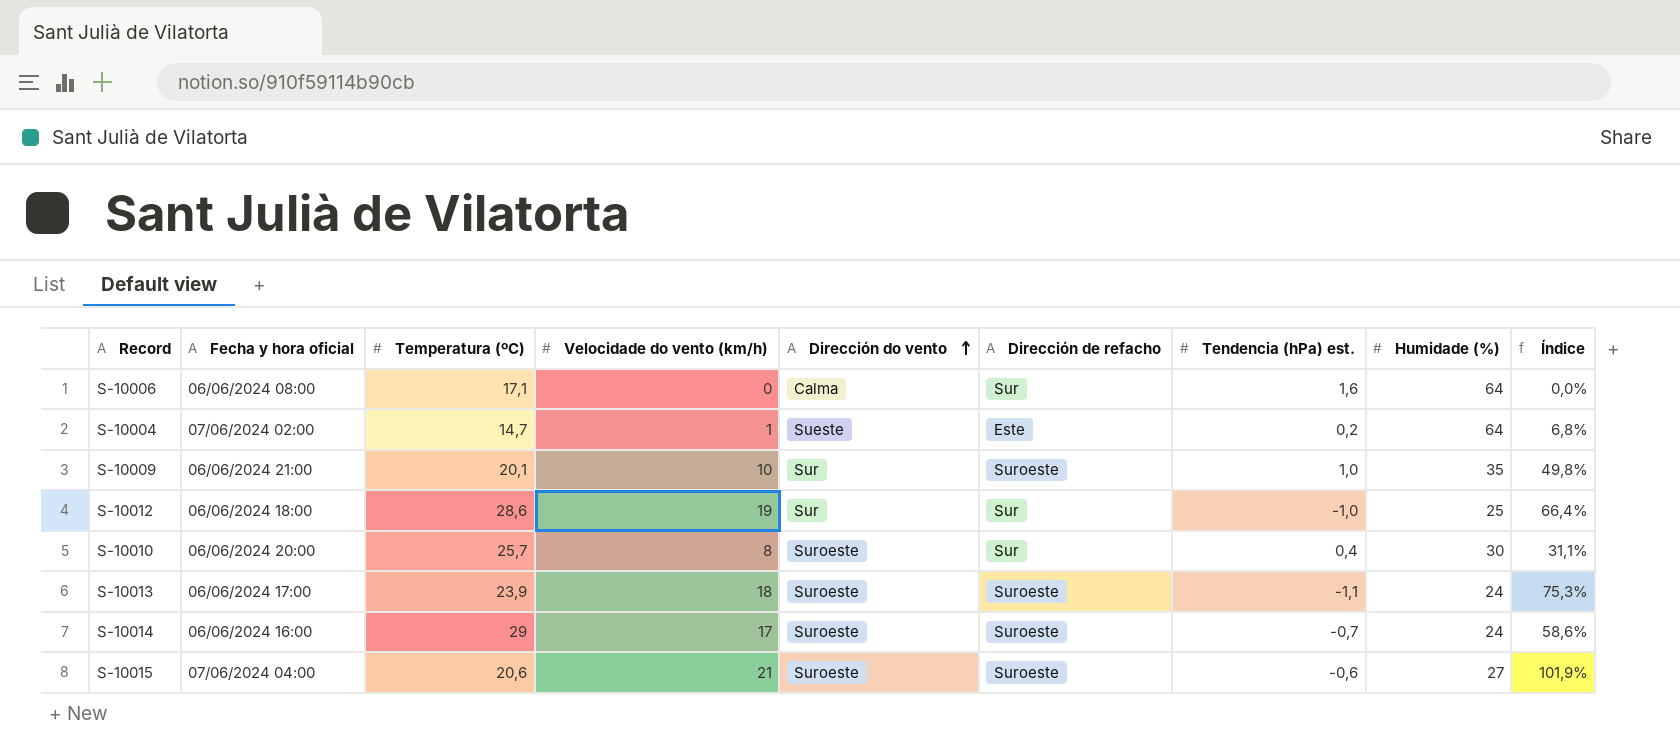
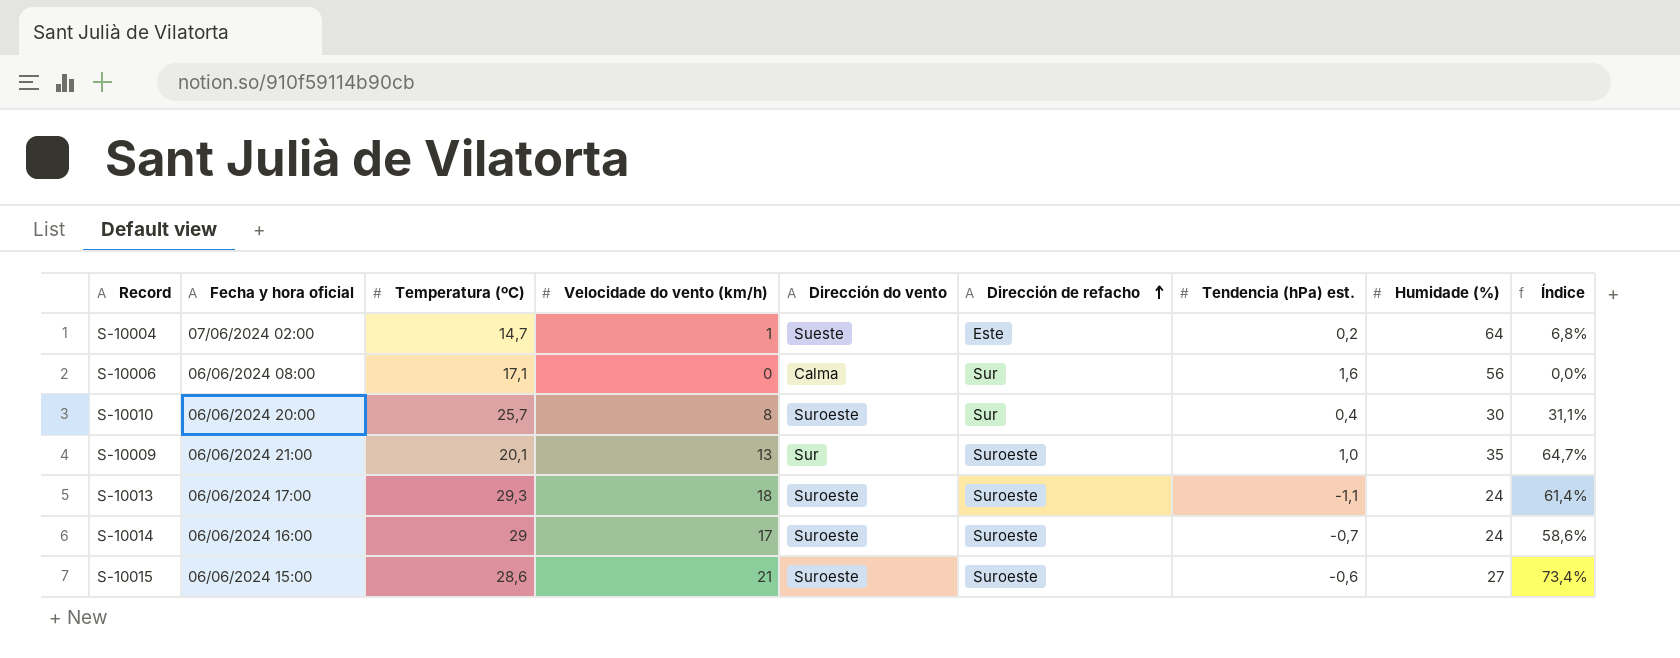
row order: Dirección do vento ascending -> Dirección de refacho ascending
row S-10012: 06/06/2024 18:00 | 28,6 | 19 | Sur | Sur | -1,0 | 25 | 66,4% -> none
S-10006 | Humidade (%): 64 -> 56
S-10009 | Velocidade do vento (km/h): 10 -> 13
S-10009 | Índice: 49,8% -> 64,7%
S-10013 | Temperatura (ºC): 23,9 -> 29,3
S-10013 | Índice: 75,3% -> 61,4%
S-10015 | Fecha y hora oficial: 07/06/2024 04:00 -> 06/06/2024 15:00
S-10015 | Temperatura (ºC): 20,6 -> 28,6
S-10015 | Índice: 101,9% -> 73,4%

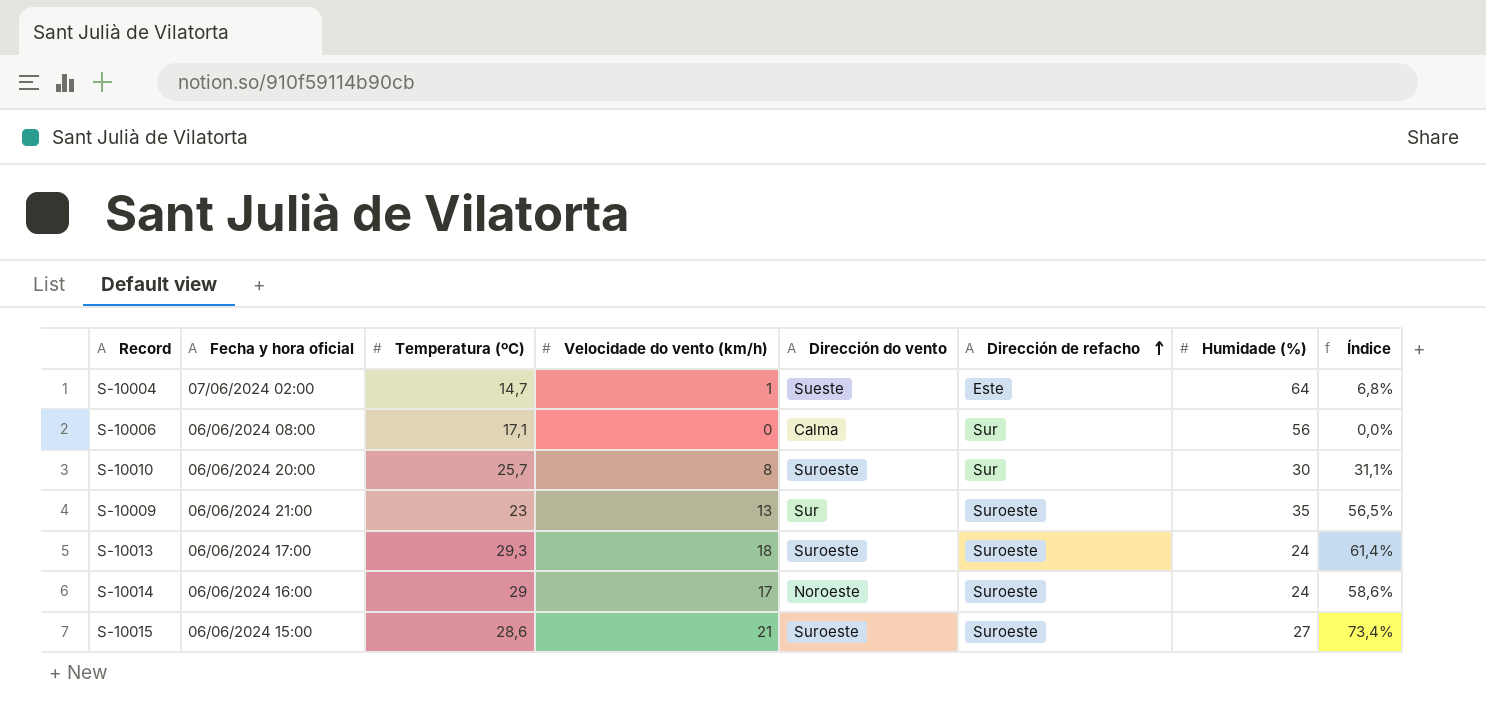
column Tendencia (hPa) est. | position: 7 -> none
S-10009 | Temperatura (ºC): 20,1 -> 23
S-10009 | Índice: 64,7% -> 56,5%
S-10014 | Dirección do vento: Suroeste -> Noroeste

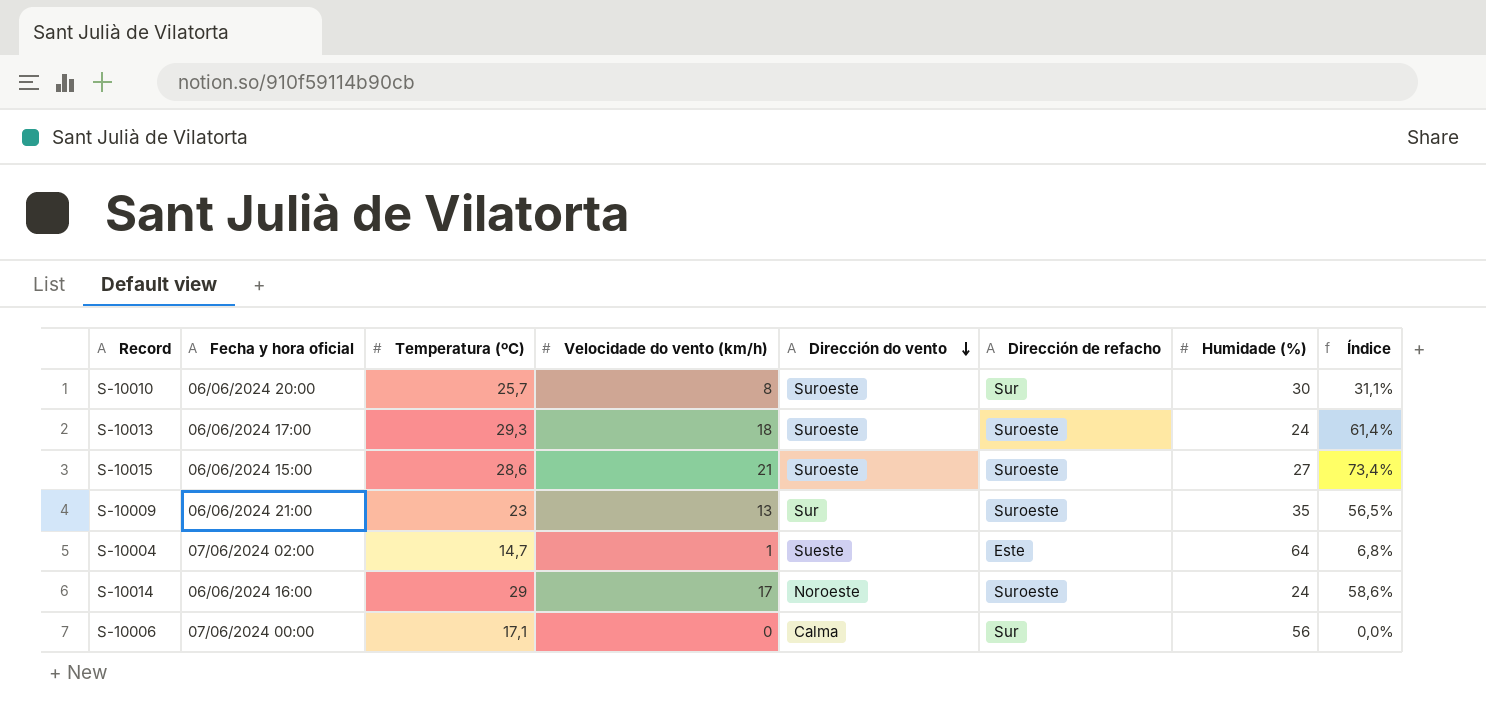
row order: Dirección de refacho ascending -> Dirección do vento descending
S-10006 | Fecha y hora oficial: 06/06/2024 08:00 -> 07/06/2024 00:00

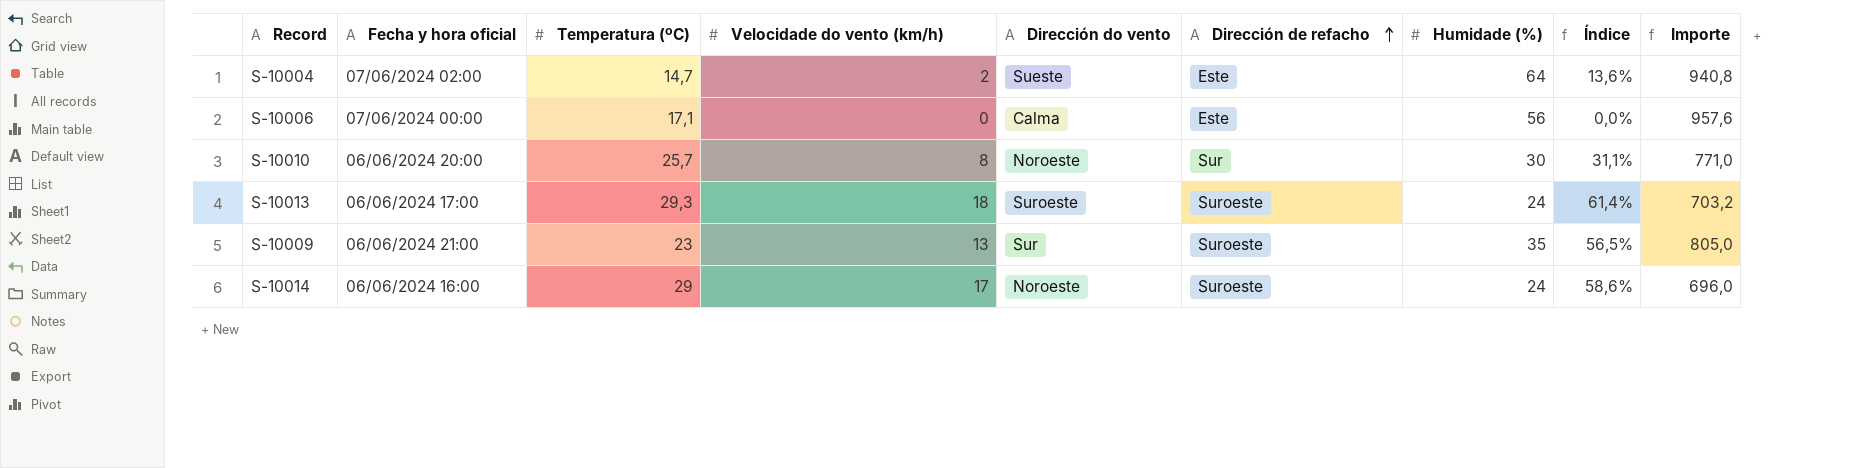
row order: Dirección do vento descending -> Dirección de refacho ascending
column Importe | formula: none -> [Temperatura (ºC)] * [Humidade (%)]
row S-10015: 06/06/2024 15:00 | 28,6 | 21 | Suroeste | Suroeste | 27 | 73,4% -> none
S-10004 | Velocidade do vento (km/h): 1 -> 2
S-10004 | Índice: 6,8% -> 13,6%
S-10006 | Dirección de refacho: Sur -> Este
S-10010 | Dirección do vento: Suroeste -> Noroeste

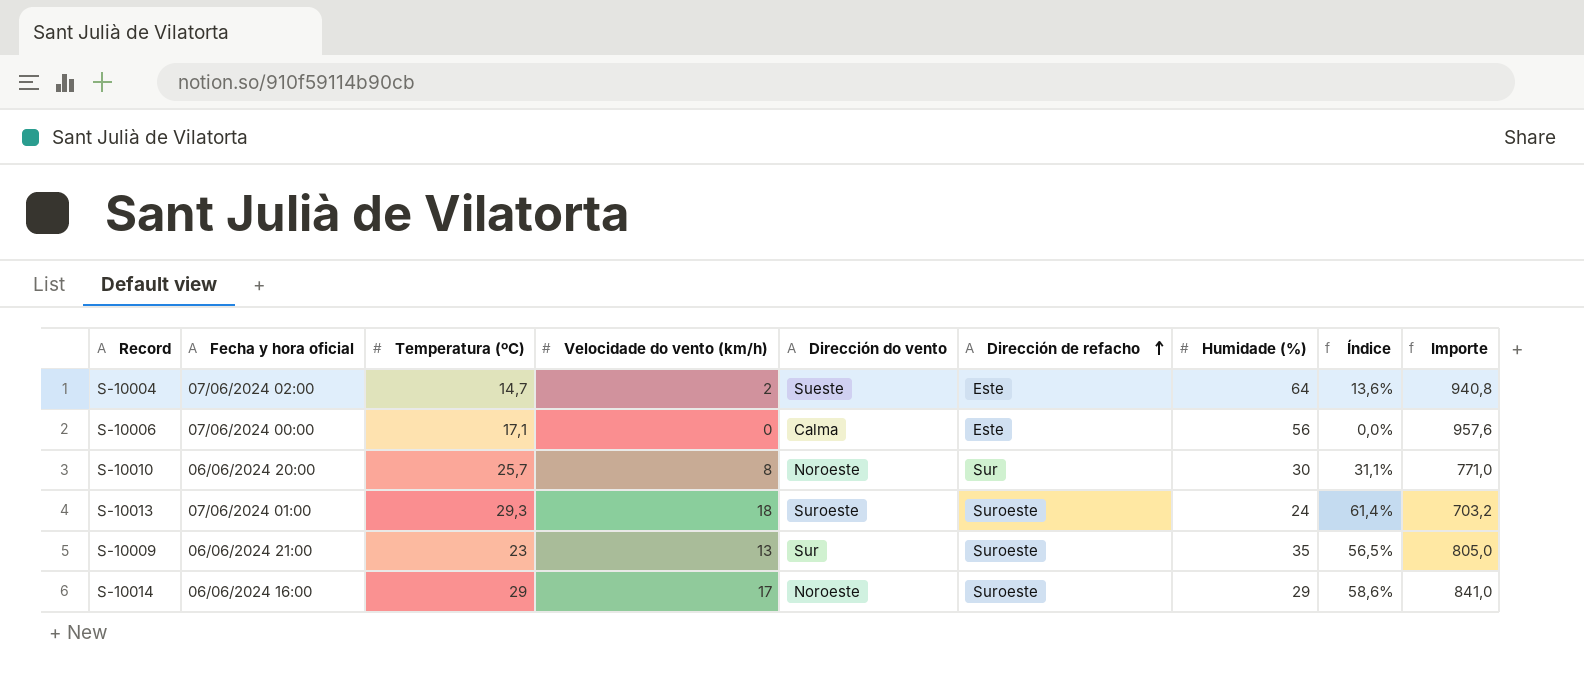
S-10013 | Fecha y hora oficial: 06/06/2024 17:00 -> 07/06/2024 01:00
S-10014 | Humidade (%): 24 -> 29
S-10014 | Importe: 696,0 -> 841,0

